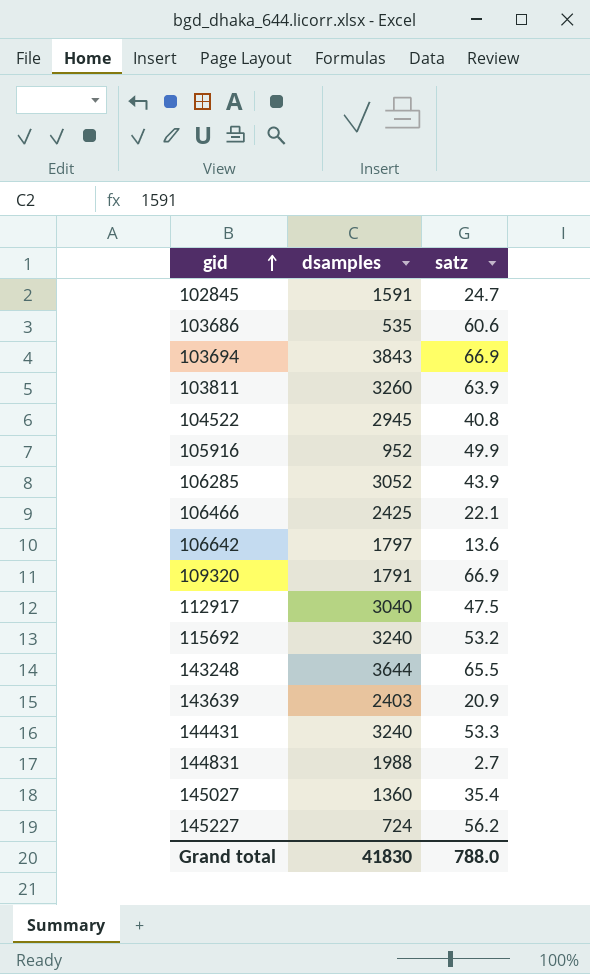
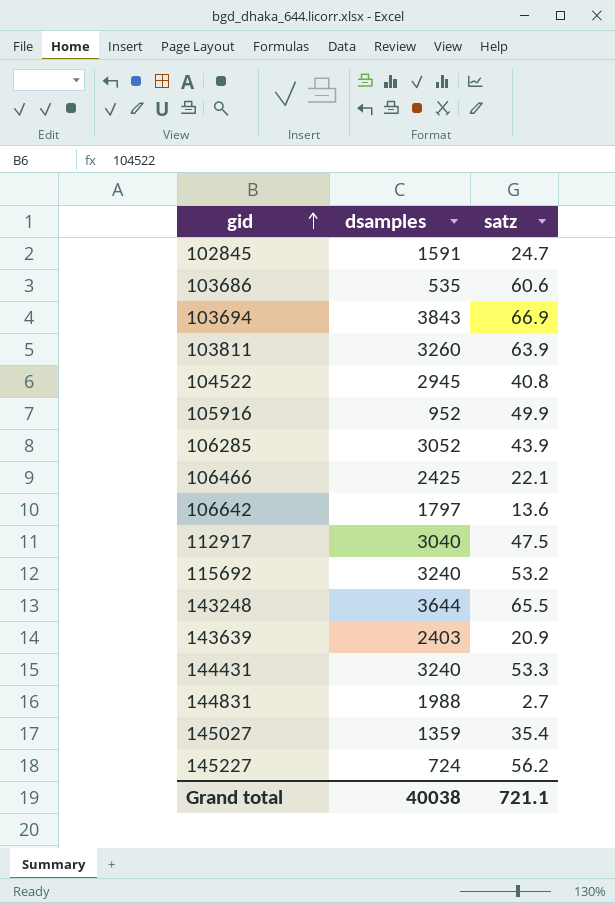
row 109320: 1791 | 66.9 -> none
145027 | dsamples: 1360 -> 1359
Grand total | dsamples: 41830 -> 40038
Grand total | satz: 788.0 -> 721.1

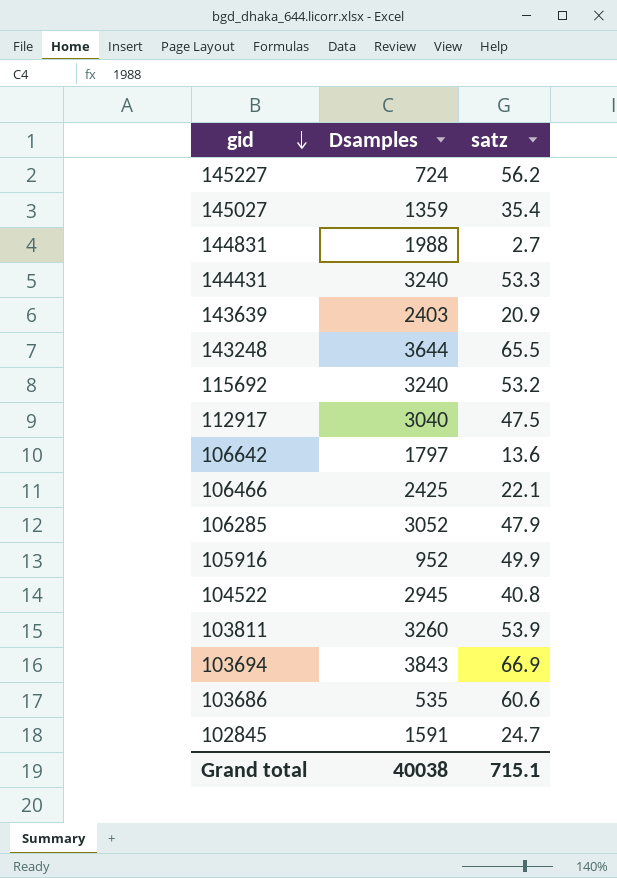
row order: gid ascending -> gid descending
column name: dsamples -> Dsamples
106285 | satz: 43.9 -> 47.9
103811 | satz: 63.9 -> 53.9
Grand total | satz: 721.1 -> 715.1

